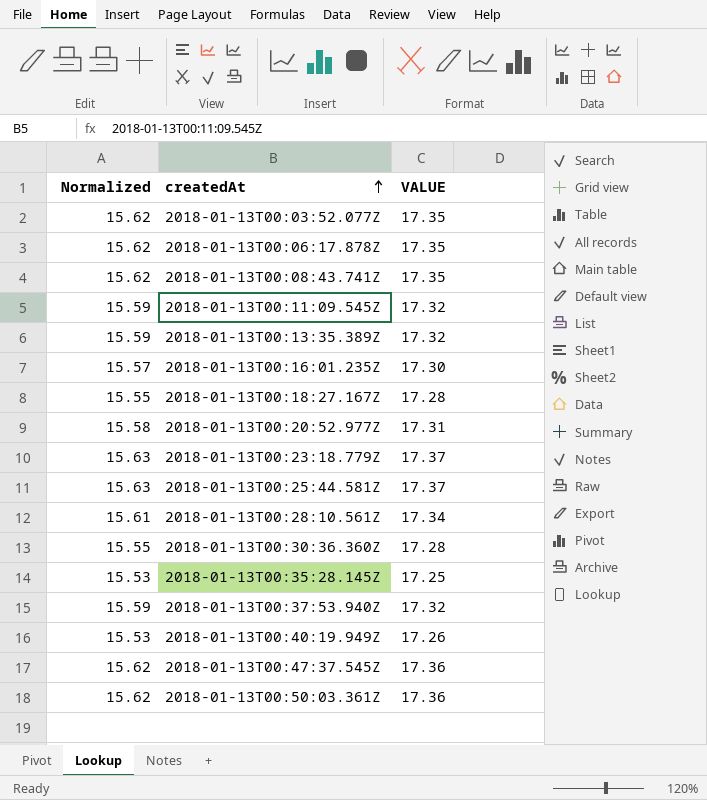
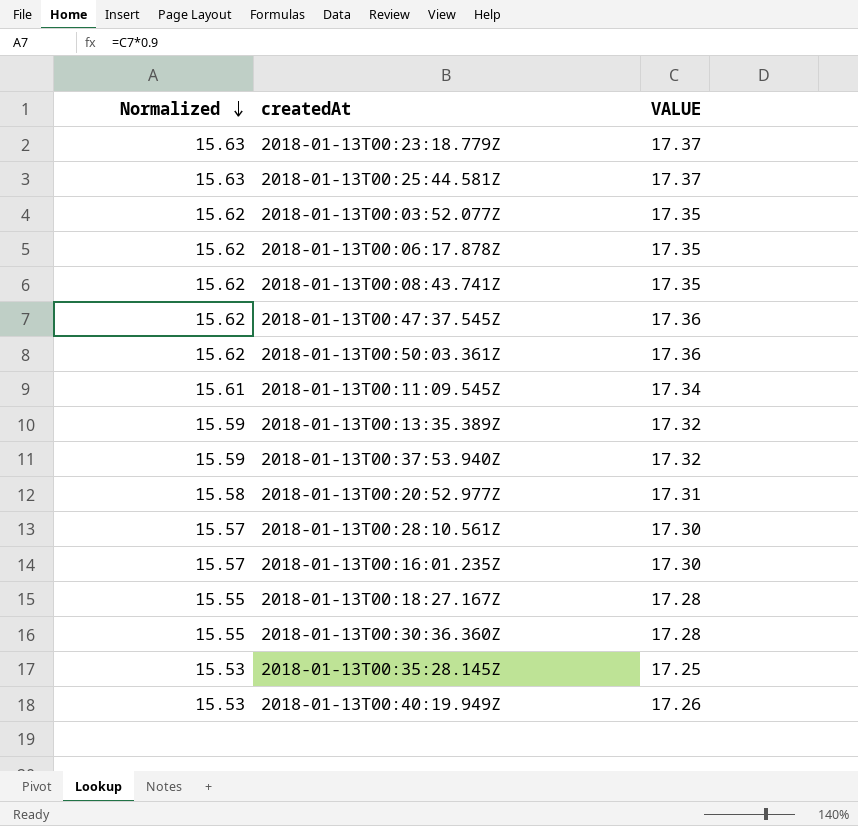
row order: createdAt ascending -> Normalized descending
2018-01-13T00:11:09.545Z | Normalized: 15.59 -> 15.61
2018-01-13T00:11:09.545Z | VALUE: 17.32 -> 17.34
2018-01-13T00:28:10.561Z | Normalized: 15.61 -> 15.57
2018-01-13T00:28:10.561Z | VALUE: 17.34 -> 17.30

